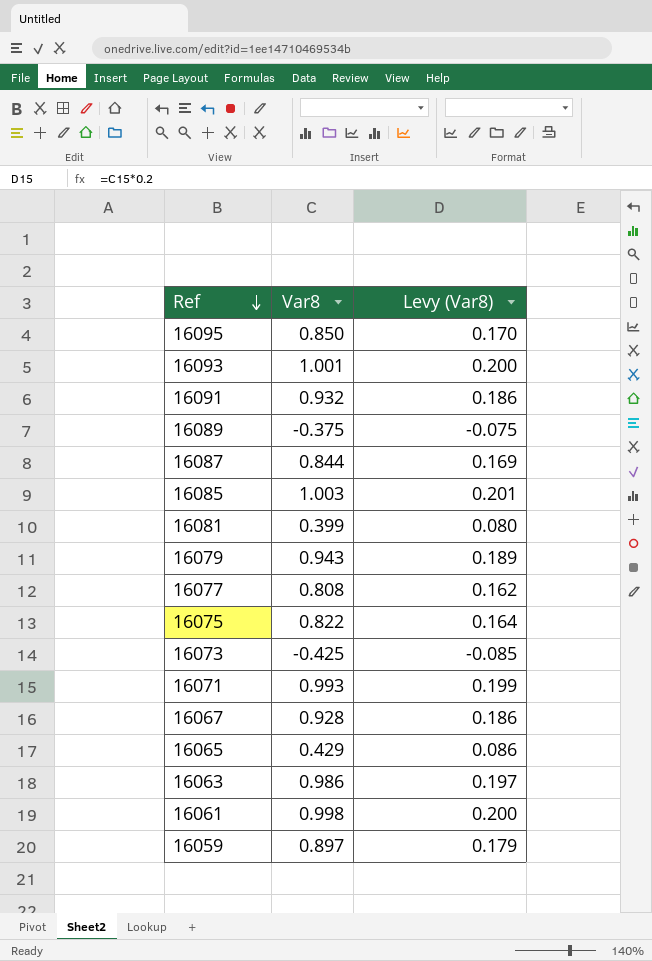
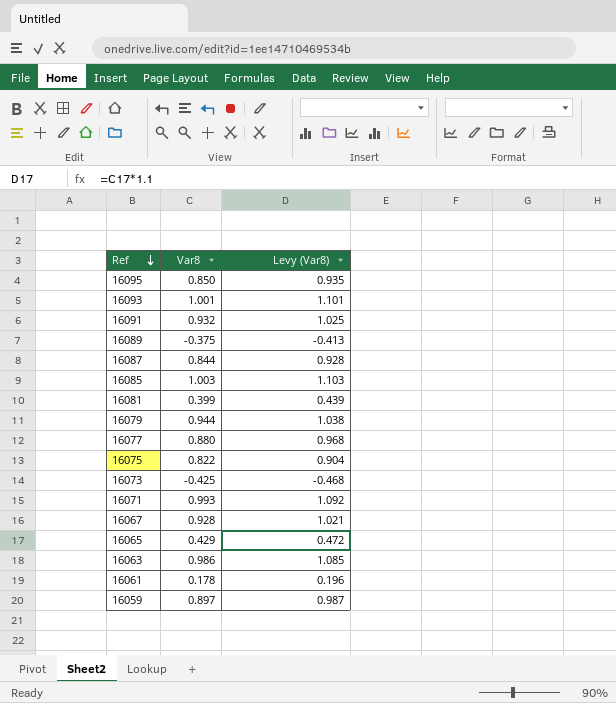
column Levy (Var8) | formula: [Var8] * 0.2 -> [Var8] * 1.1
16079 | Var8: 0.943 -> 0.944
16077 | Var8: 0.808 -> 0.880
16061 | Var8: 0.998 -> 0.178

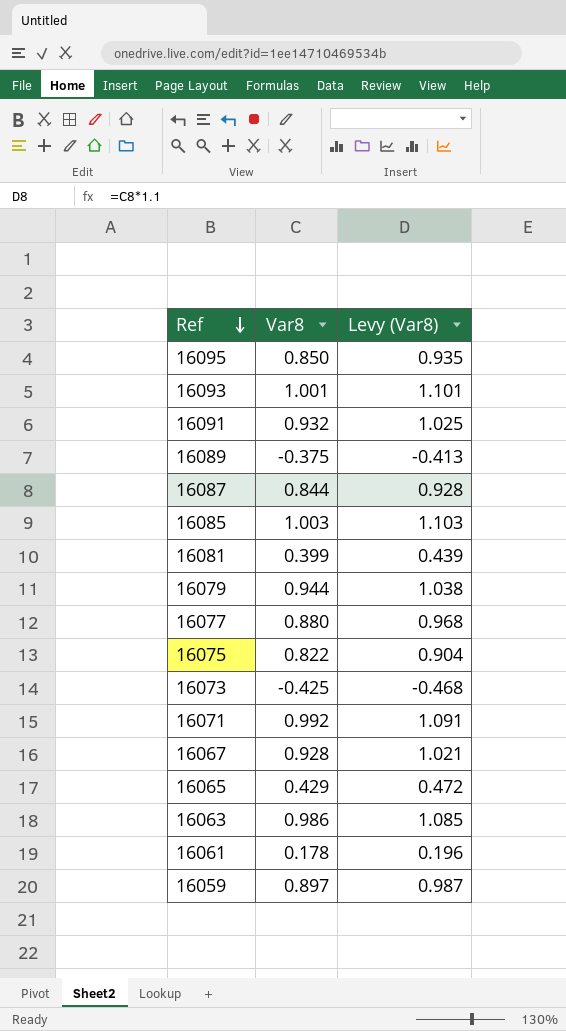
16071 | Var8: 0.993 -> 0.992
16071 | Levy (Var8): 1.092 -> 1.091

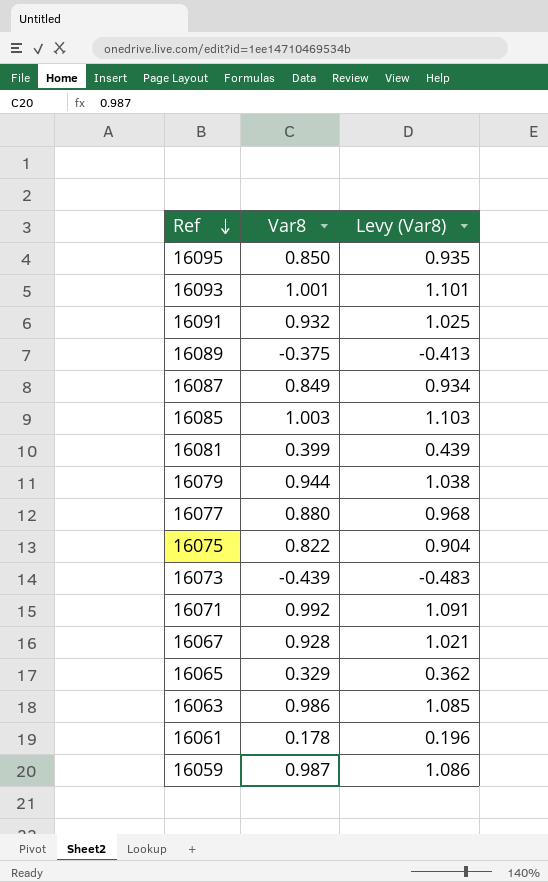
16087 | Var8: 0.844 -> 0.849
16087 | Levy (Var8): 0.928 -> 0.934
16073 | Var8: -0.425 -> -0.439
16073 | Levy (Var8): -0.468 -> -0.483
16065 | Var8: 0.429 -> 0.329
16065 | Levy (Var8): 0.472 -> 0.362
16059 | Var8: 0.897 -> 0.987
16059 | Levy (Var8): 0.987 -> 1.086

